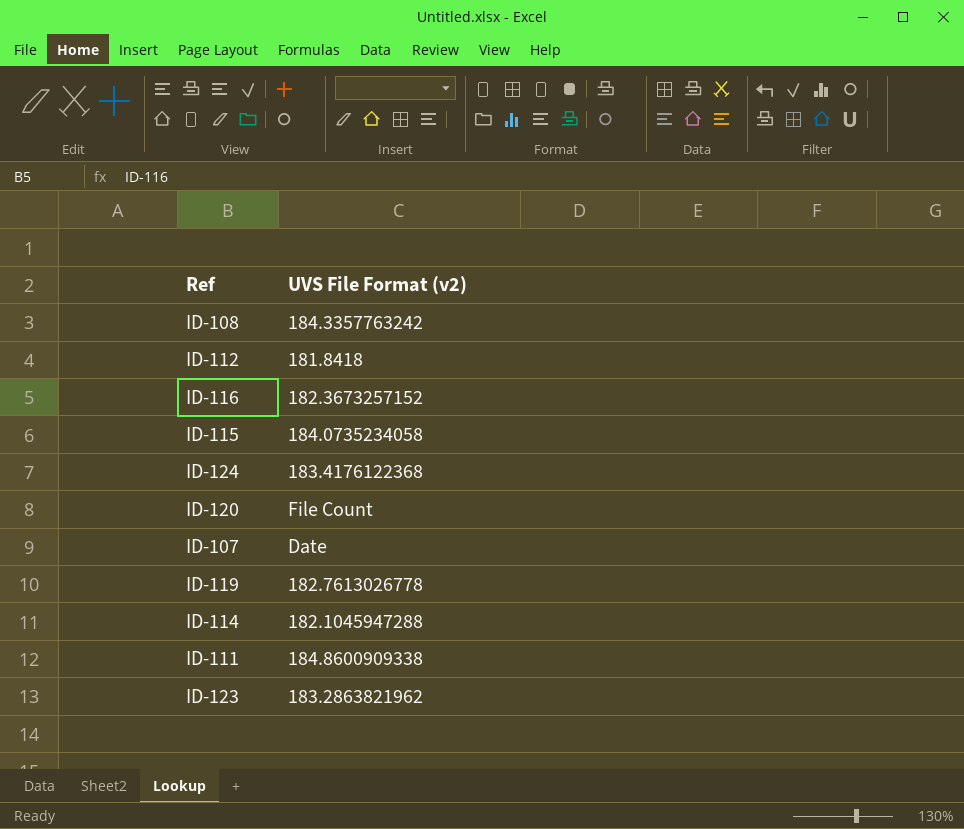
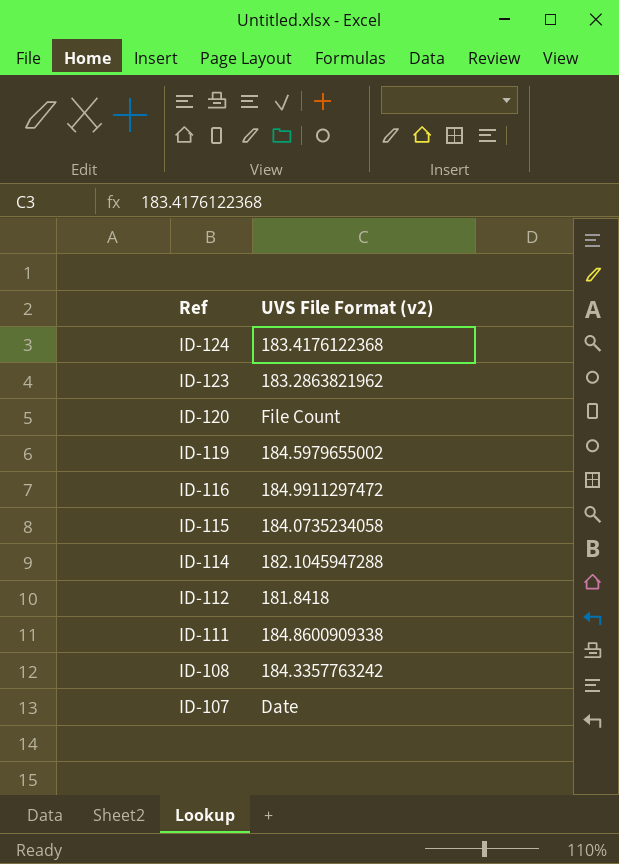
row order: none -> Ref descending
ID-119 | UVS File Format (v2): 182.7613026778 -> 184.5979655002
ID-116 | UVS File Format (v2): 182.3673257152 -> 184.9911297472

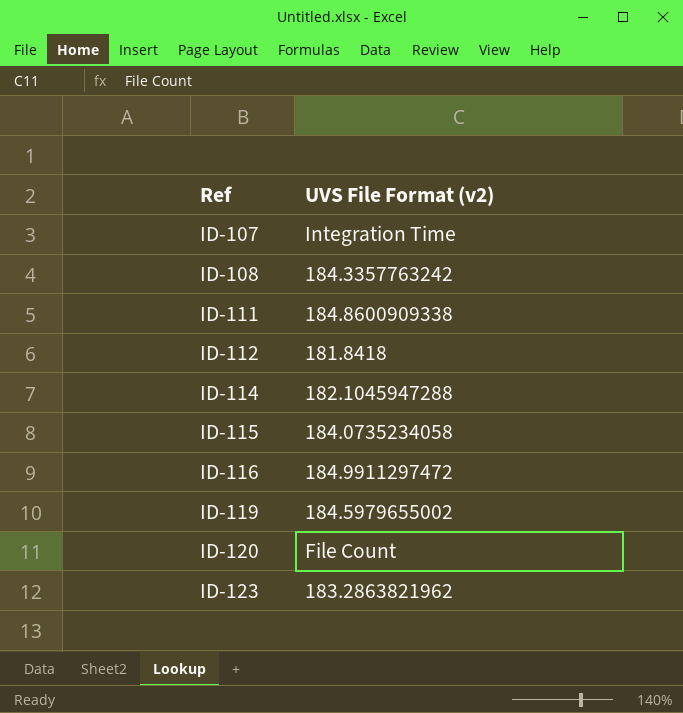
row order: Ref descending -> Ref ascending
row ID-124: 183.4176122368 -> none
ID-107 | UVS File Format (v2): Date -> Integration Time

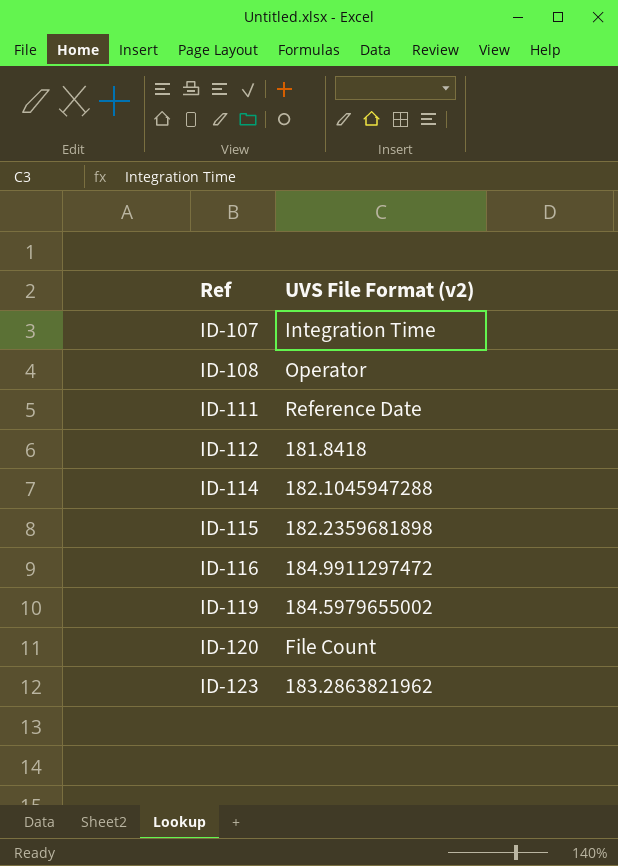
ID-108 | UVS File Format (v2): 184.3357763242 -> Operator
ID-111 | UVS File Format (v2): 184.8600909338 -> Reference Date
ID-115 | UVS File Format (v2): 184.0735234058 -> 182.2359681898

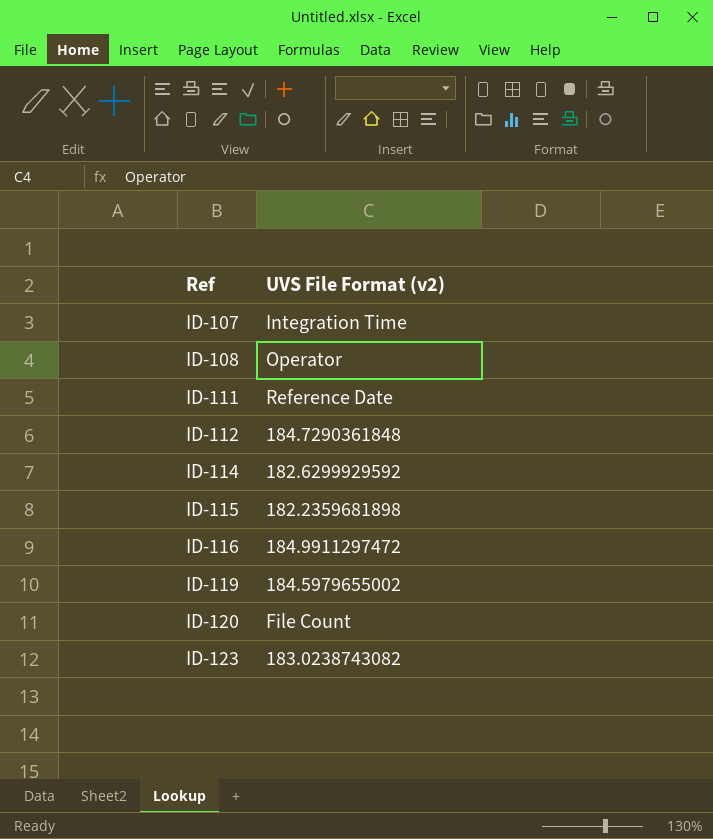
ID-112 | UVS File Format (v2): 181.8418 -> 184.7290361848
ID-114 | UVS File Format (v2): 182.1045947288 -> 182.6299929592
ID-123 | UVS File Format (v2): 183.2863821962 -> 183.0238743082

